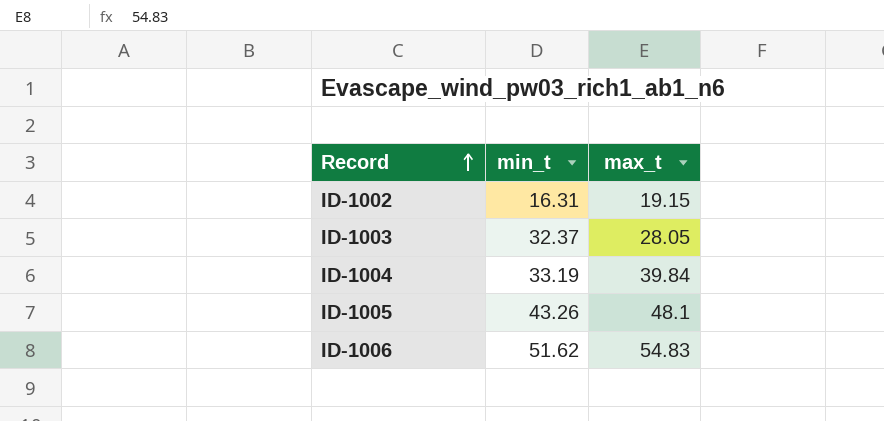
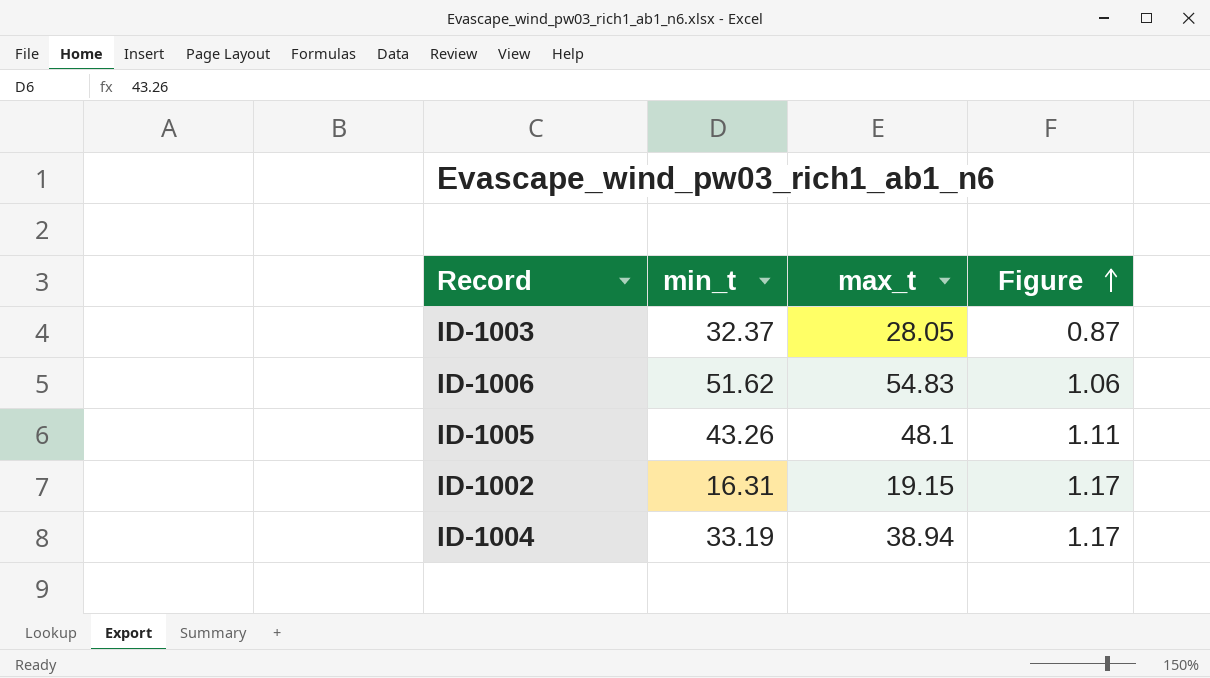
row order: Record ascending -> Figure ascending
column Figure | formula: none -> [max_t] / [min_t]
ID-1004 | max_t: 39.84 -> 38.94

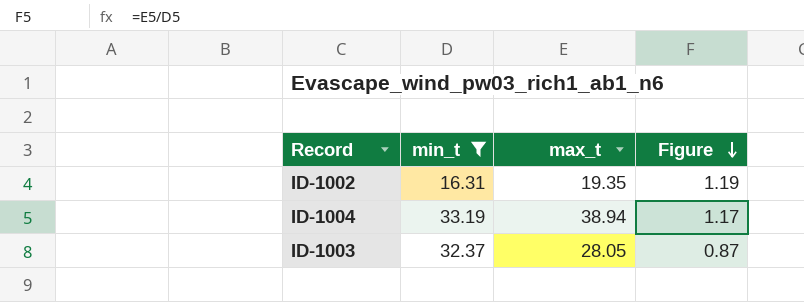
filter: none -> min_t <= 33.19
row order: Figure ascending -> Figure descending
ID-1002 | max_t: 19.15 -> 19.35
ID-1002 | Figure: 1.17 -> 1.19

